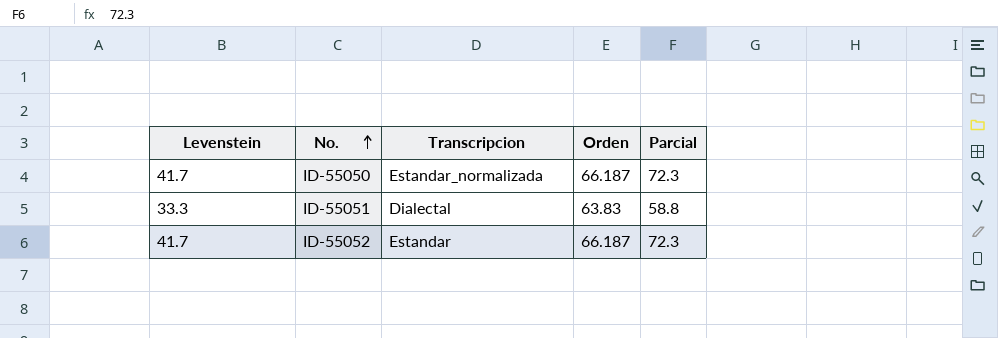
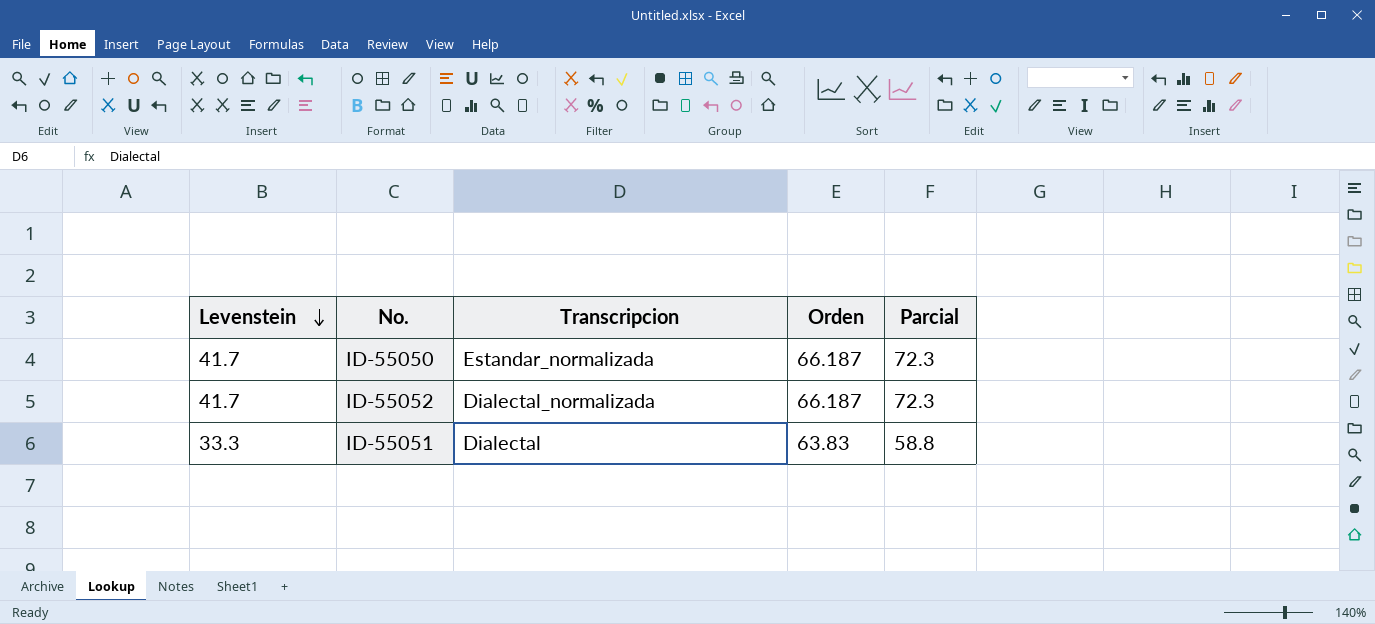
row order: No. ascending -> Levenstein descending
ID-55052 | Transcripcion: Estandar -> Dialectal_normalizada

